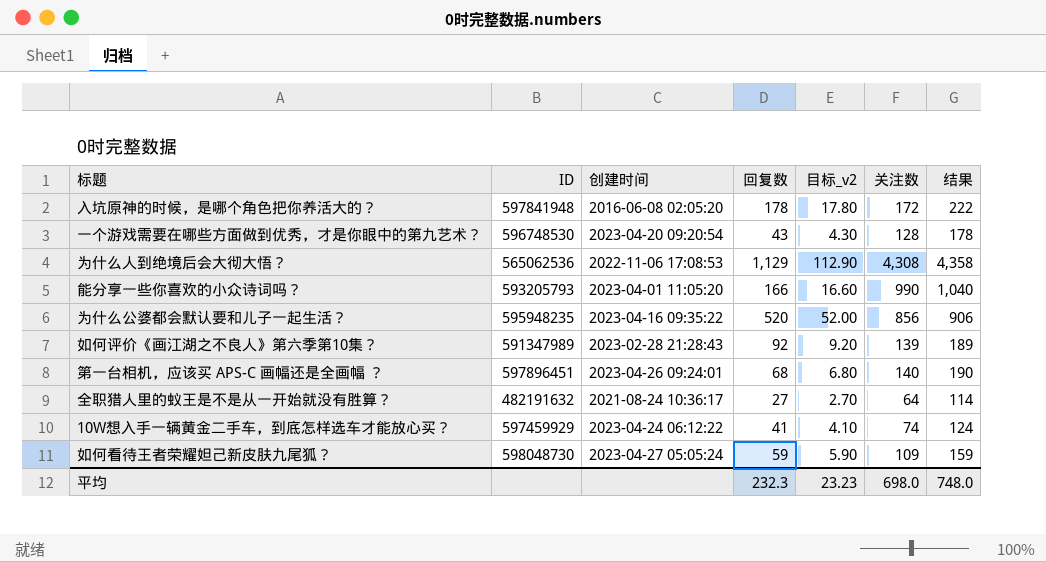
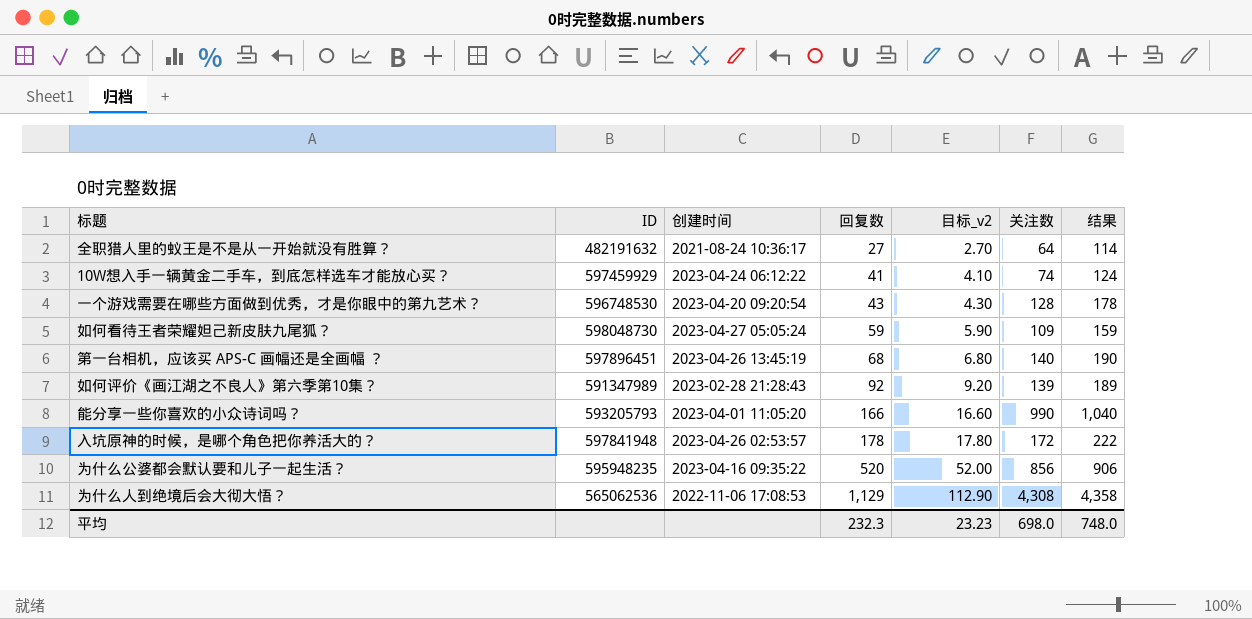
row order: none -> 回复数 ascending
第一台相机，应该买 APS-C 画幅还是全画幅 ？ | 创建时间: 2023-04-26 09:24:01 -> 2023-04-26 13:45:19
入坑原神的时候，是哪个角色把你养活大的？ | 创建时间: 2016-06-08 02:05:20 -> 2023-04-26 02:53:57

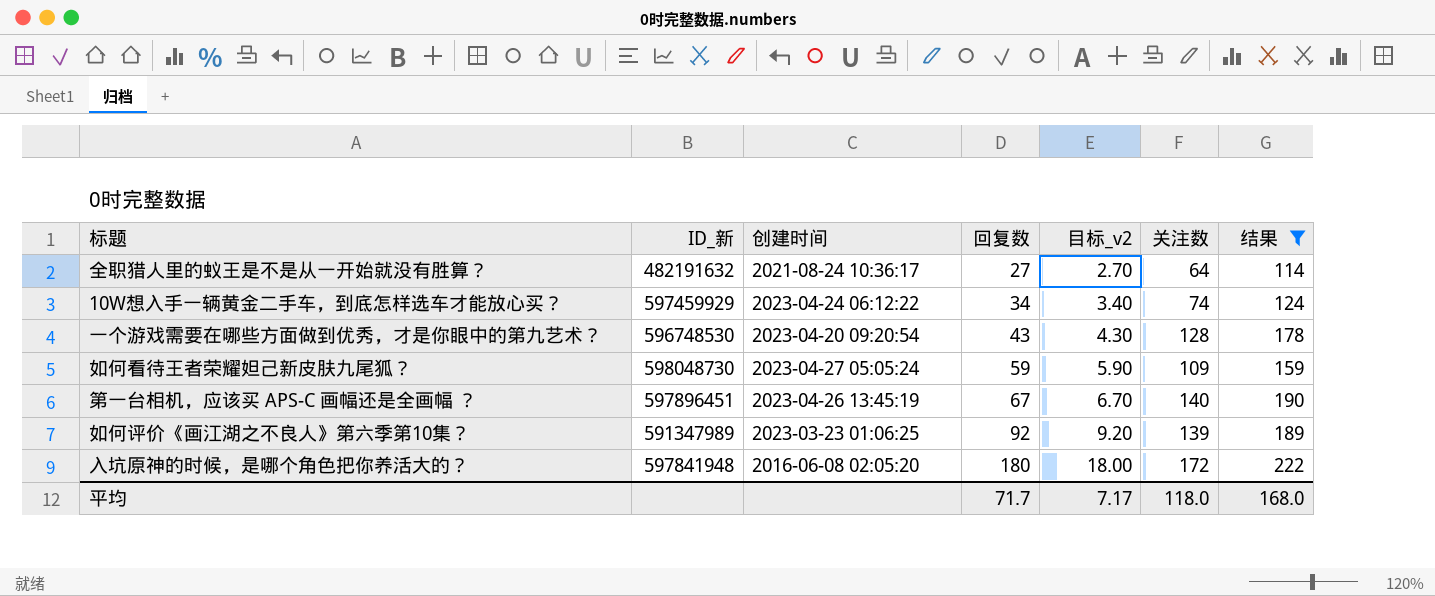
filter: none -> 结果 <= 222
column name: ID -> ID_新
10W想入手一辆黄金二手车，到底怎样选车才能放心买？ | 回复数: 41 -> 34
10W想入手一辆黄金二手车，到底怎样选车才能放心买？ | 目标_v2: 4.10 -> 3.40
第一台相机，应该买 APS-C 画幅还是全画幅 ？ | 回复数: 68 -> 67
第一台相机，应该买 APS-C 画幅还是全画幅 ？ | 目标_v2: 6.80 -> 6.70
如何评价《画江湖之不良人》第六季第10集？ | 创建时间: 2023-02-28 21:28:43 -> 2023-03-23 01:06:25
入坑原神的时候，是哪个角色把你养活大的？ | 创建时间: 2023-04-26 02:53:57 -> 2016-06-08 02:05:20
入坑原神的时候，是哪个角色把你养活大的？ | 回复数: 178 -> 180
入坑原神的时候，是哪个角色把你养活大的？ | 目标_v2: 17.80 -> 18.00
平均 | 回复数: 232.3 -> 71.7
平均 | 目标_v2: 23.23 -> 7.17
平均 | 关注数: 698.0 -> 118.0
平均 | 结果: 748.0 -> 168.0

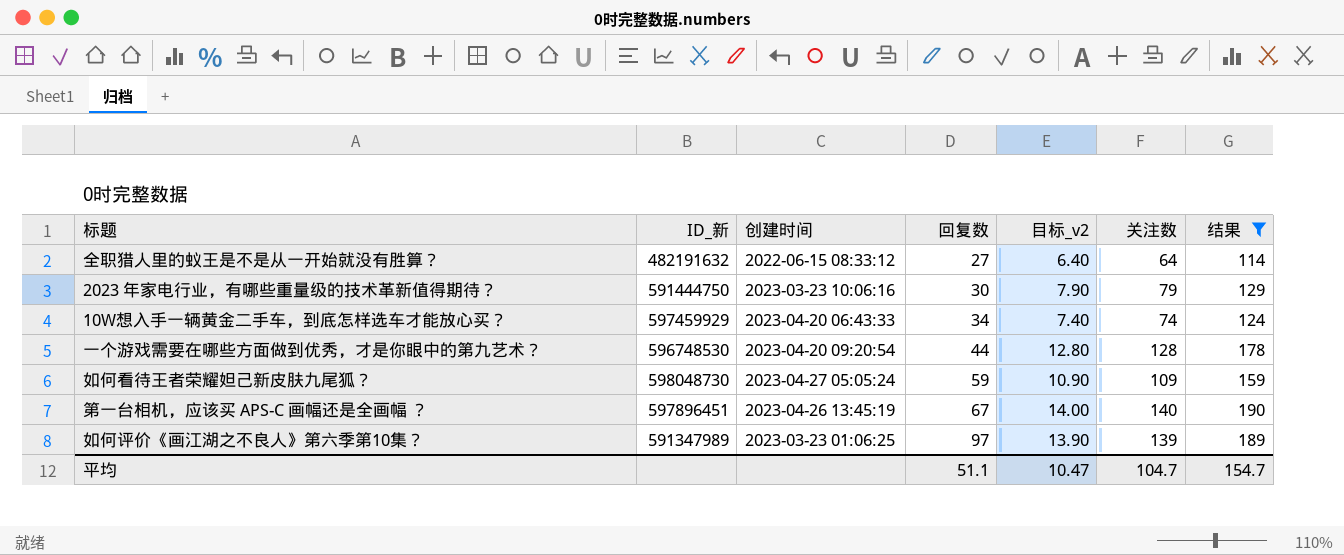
column 目标_v2 | formula: [回复数] * 0.1 -> [关注数] * 0.1
row 入坑原神的时候，是哪个角色把你养活大的？: 597841948 | 2016-06-08 02:05:20 | 180 | 18.00 | 172 | 222 -> none
全职猎人里的蚁王是不是从一开始就没有胜算？ | 创建时间: 2021-08-24 10:36:17 -> 2022-06-15 08:33:12
row 2023 年家电行业，有哪些重量级的技术革新值得期待？: none -> 591444750 | 2023-03-23 10:06:16 | 30 | 7.90 | 79 | 129
10W想入手一辆黄金二手车，到底怎样选车才能放心买？ | 创建时间: 2023-04-24 06:12:22 -> 2023-04-20 06:43:33
一个游戏需要在哪些方面做到优秀，才是你眼中的第九艺术？ | 回复数: 43 -> 44
如何评价《画江湖之不良人》第六季第10集？ | 回复数: 92 -> 97
平均 | 回复数: 71.7 -> 51.1
平均 | 目标_v2: 7.17 -> 10.47
平均 | 关注数: 118.0 -> 104.7
平均 | 结果: 168.0 -> 154.7

